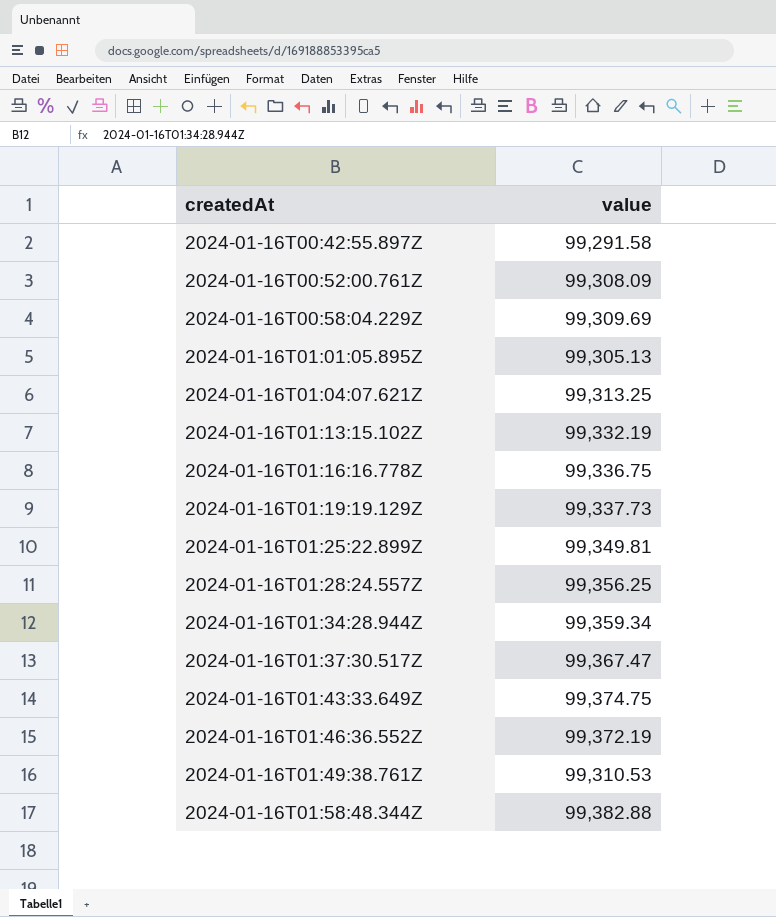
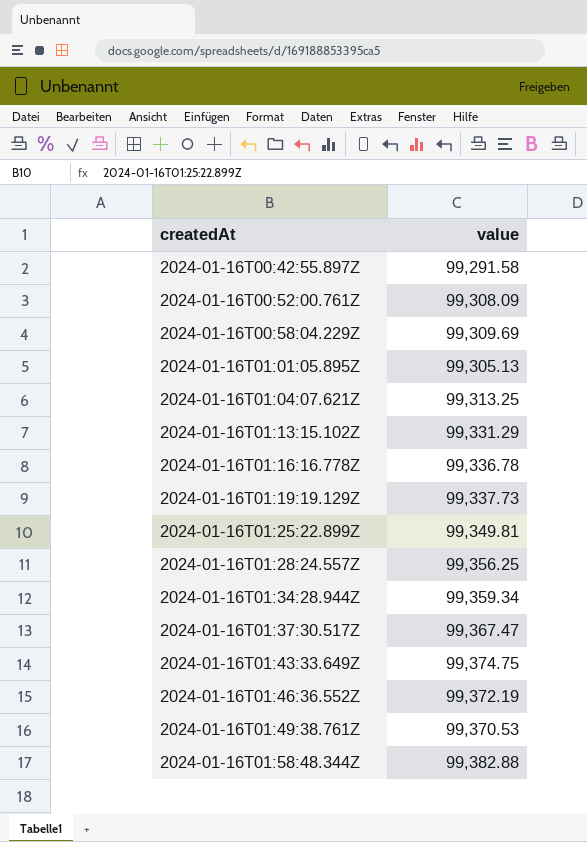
2024-01-16T01:13:15.102Z | value: 99,332.19 -> 99,331.29
2024-01-16T01:16:16.778Z | value: 99,336.75 -> 99,336.78
2024-01-16T01:49:38.761Z | value: 99,310.53 -> 99,370.53

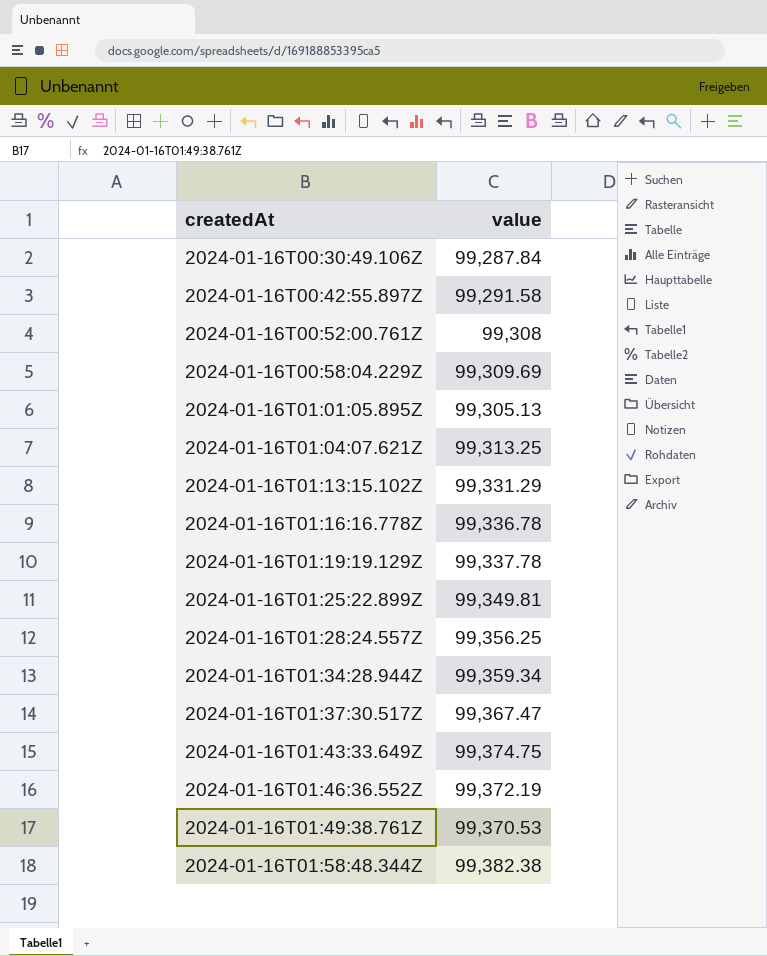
row 2024-01-16T00:30:49.106Z: none -> 99,287.84
2024-01-16T00:52:00.761Z | value: 99,308.09 -> 99,308
2024-01-16T01:19:19.129Z | value: 99,337.73 -> 99,337.78
2024-01-16T01:58:48.344Z | value: 99,382.88 -> 99,382.38

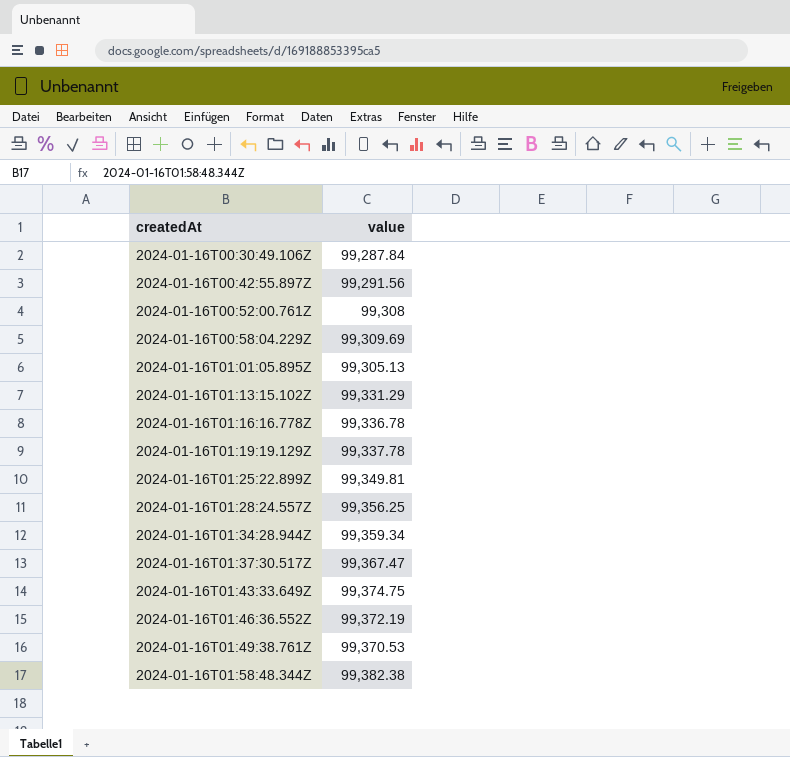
row 2024-01-16T01:04:07.621Z: 99,313.25 -> none
2024-01-16T00:42:55.897Z | value: 99,291.58 -> 99,291.56

